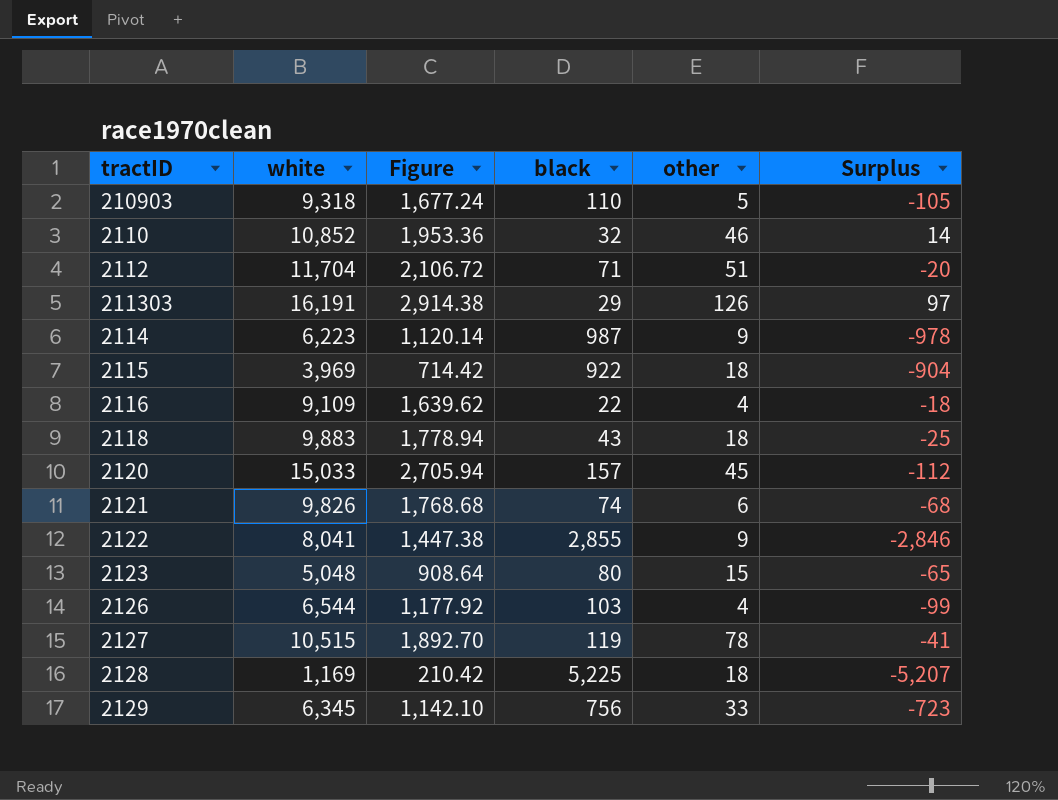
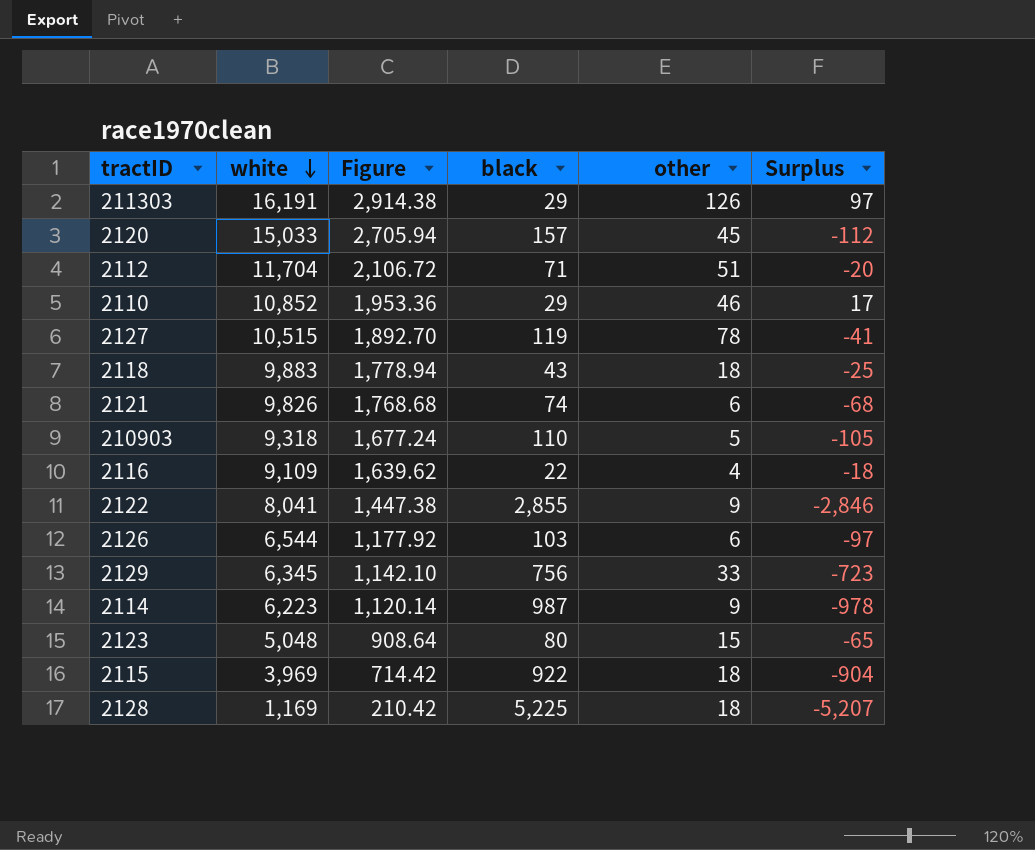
row order: none -> white descending
2110 | black: 32 -> 29
2110 | Surplus: 14 -> 17
2126 | other: 4 -> 6
2126 | Surplus: -99 -> -97

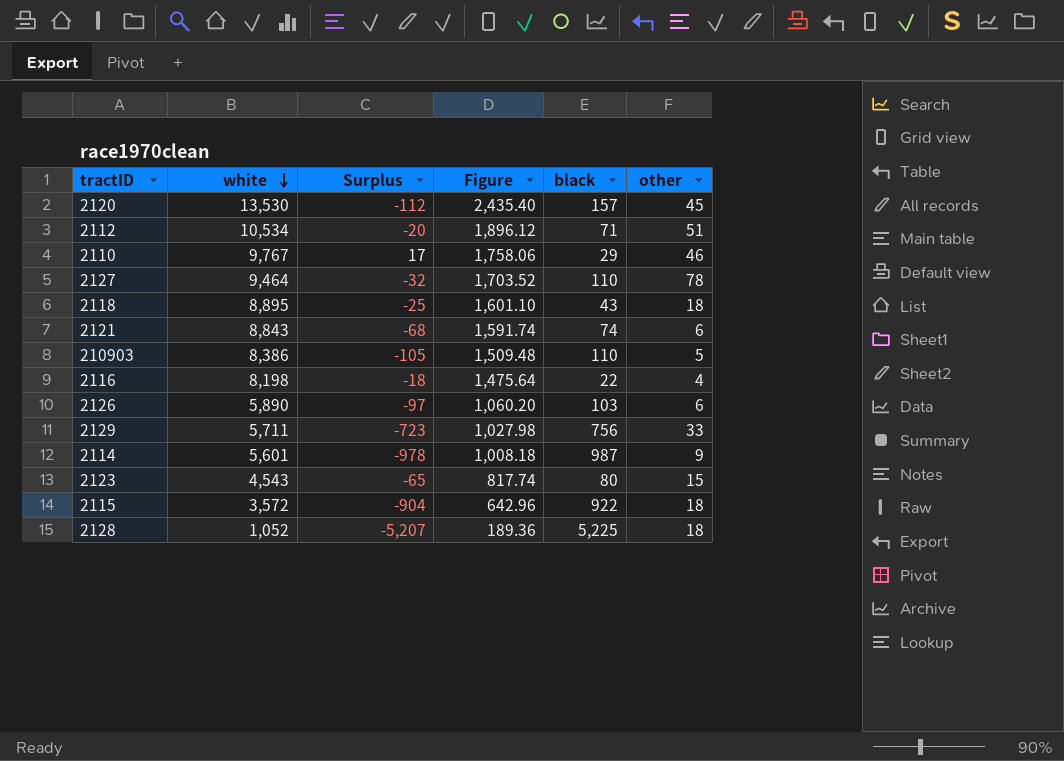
column Surplus | position: 6 -> 3
row 211303: 16,191 | 2,914.38 | 29 | 126 | 97 -> none
row 2122: 8,041 | 1,447.38 | 2,855 | 9 | -2,846 -> none
2120 | white: 15,033 -> 13,530
2120 | Figure: 2,705.94 -> 2,435.40
2112 | white: 11,704 -> 10,534
2112 | Figure: 2,106.72 -> 1,896.12
2110 | white: 10,852 -> 9,767
2110 | Figure: 1,953.36 -> 1,758.06
2127 | white: 10,515 -> 9,464
2127 | Surplus: -41 -> -32
2127 | Figure: 1,892.70 -> 1,703.52
2127 | black: 119 -> 110
2118 | white: 9,883 -> 8,895
2118 | Figure: 1,778.94 -> 1,601.10
2121 | white: 9,826 -> 8,843
2121 | Figure: 1,768.68 -> 1,591.74
210903 | white: 9,318 -> 8,386
210903 | Figure: 1,677.24 -> 1,509.48
2116 | white: 9,109 -> 8,198
2116 | Figure: 1,639.62 -> 1,475.64
2126 | white: 6,544 -> 5,890
2126 | Figure: 1,177.92 -> 1,060.20
2129 | white: 6,345 -> 5,711
2129 | Figure: 1,142.10 -> 1,027.98
2114 | white: 6,223 -> 5,601
2114 | Figure: 1,120.14 -> 1,008.18
2123 | white: 5,048 -> 4,543
2123 | Figure: 908.64 -> 817.74
2115 | white: 3,969 -> 3,572
2115 | Figure: 714.42 -> 642.96
2128 | white: 1,169 -> 1,052
2128 | Figure: 210.42 -> 189.36

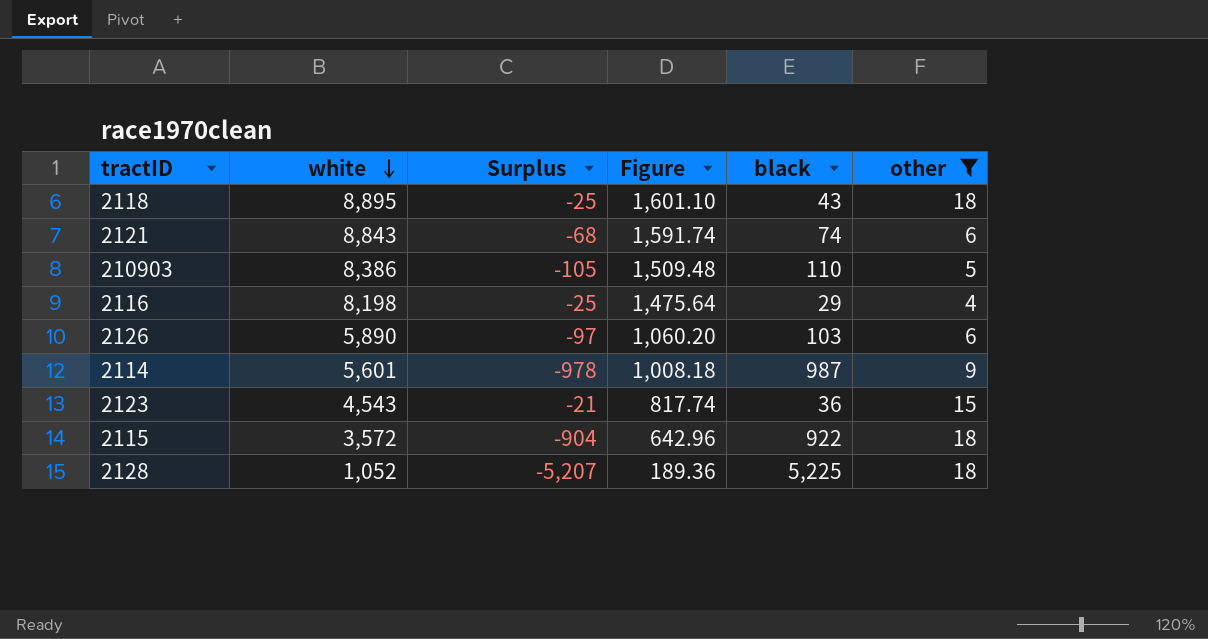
filter: none -> other <= 18
2116 | Surplus: -18 -> -25
2116 | black: 22 -> 29
2123 | Surplus: -65 -> -21
2123 | black: 80 -> 36

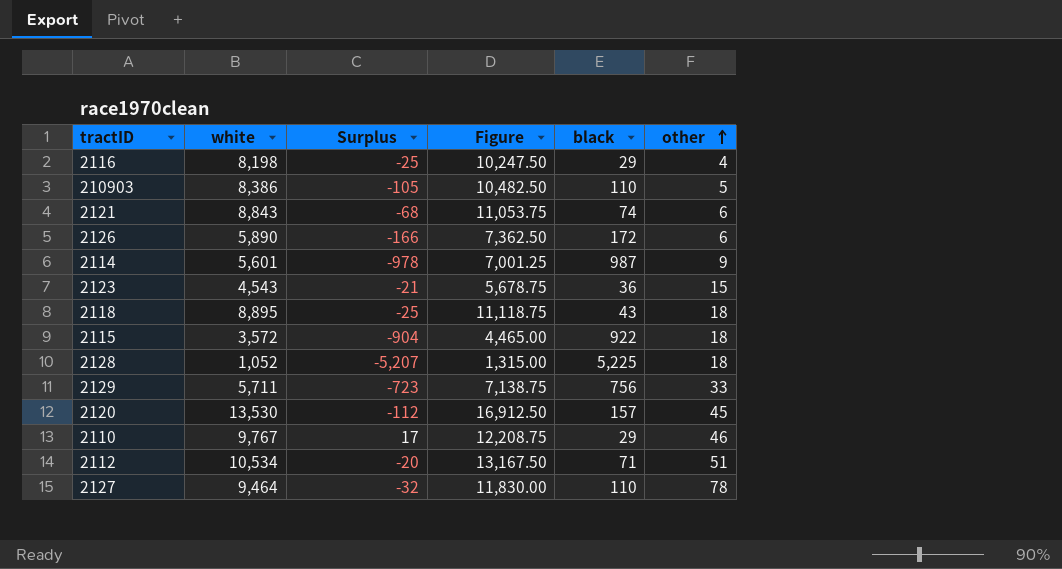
filter: other <= 18 -> none
row order: white descending -> other ascending
column Figure | formula: [white] * 0.18 -> [white] * 1.25
2126 | Surplus: -97 -> -166
2126 | black: 103 -> 172

